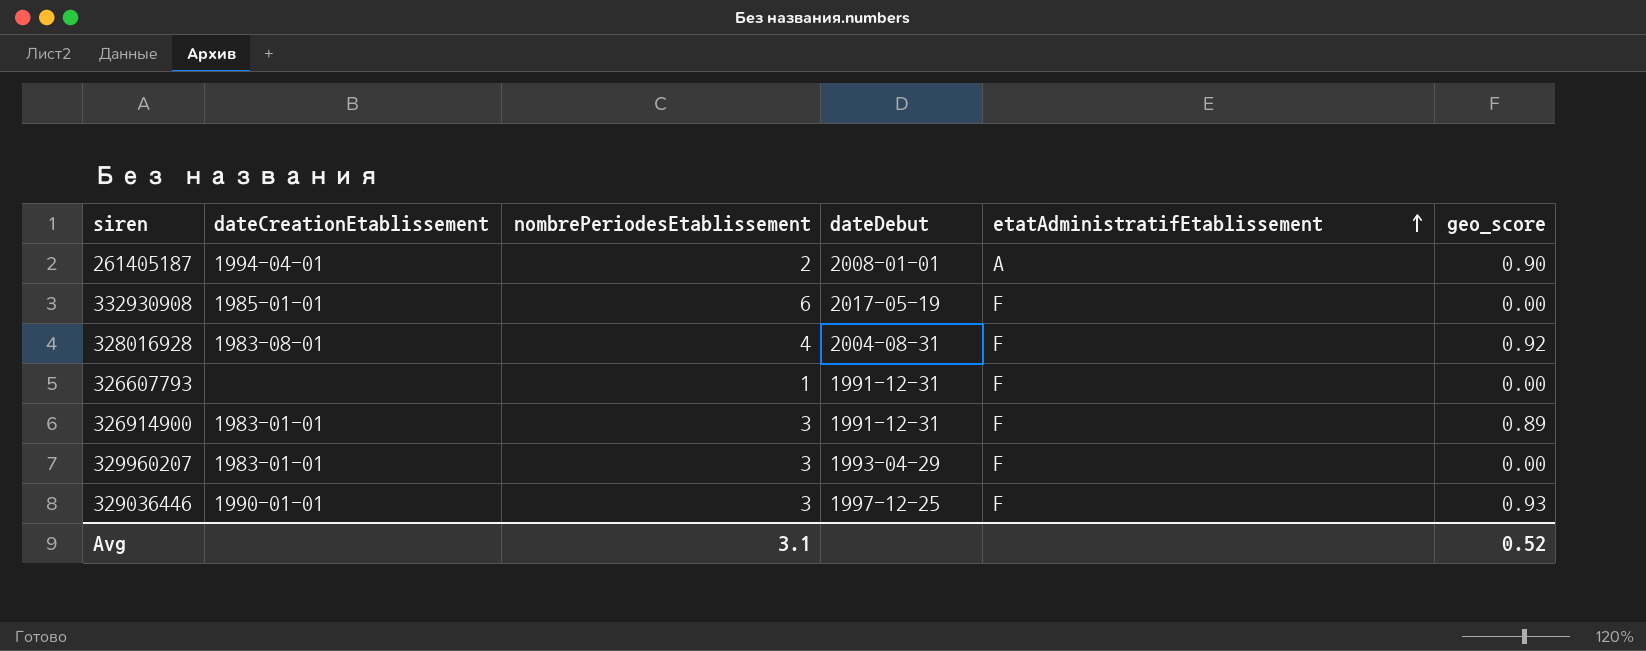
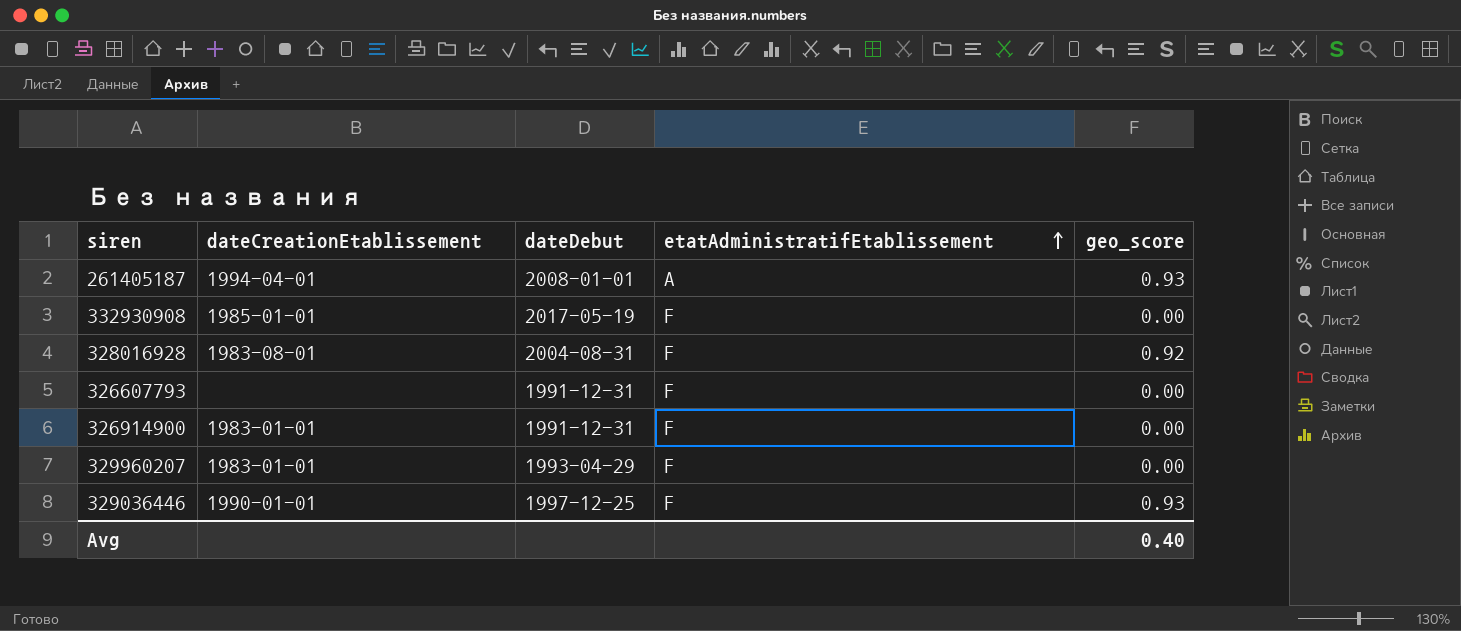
column nombrePeriodesEtablissement | position: 3 -> none
261405187 | geo_score: 0.90 -> 0.93
326914900 | geo_score: 0.89 -> 0.00
Avg | geo_score: 0.52 -> 0.40

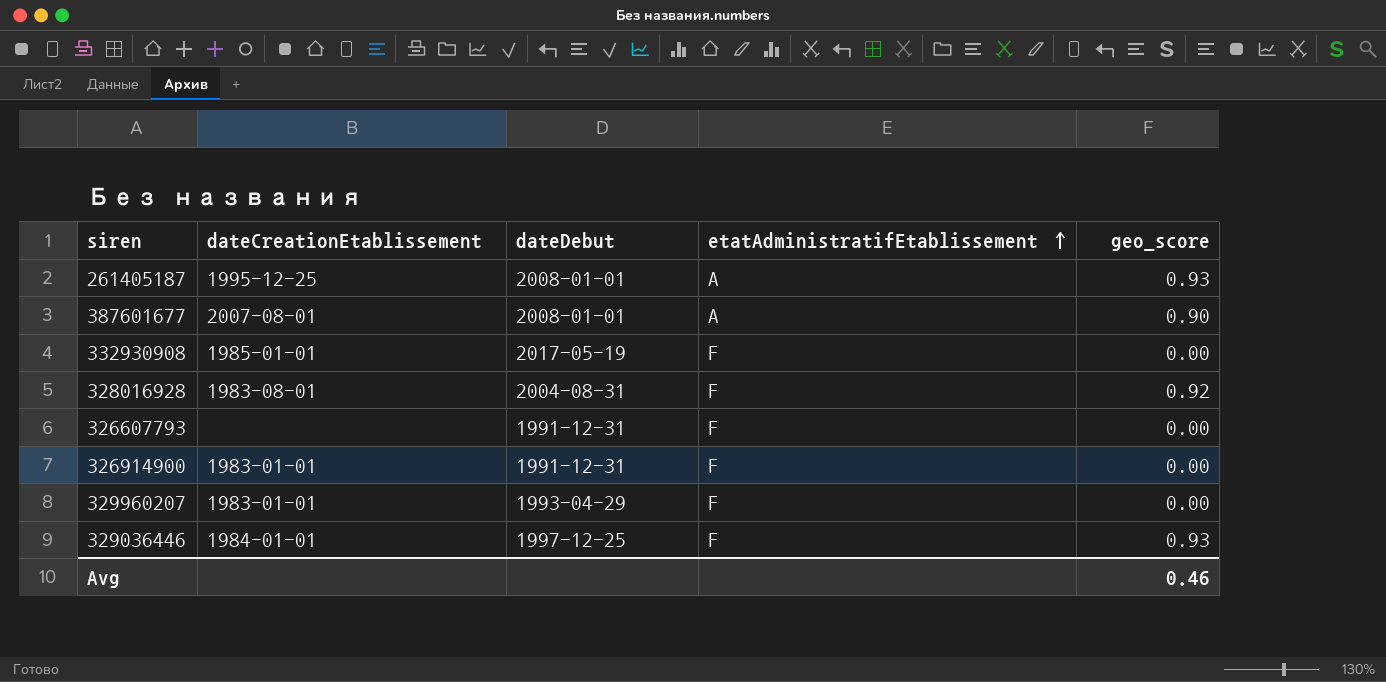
261405187 | dateCreationEtablissement: 1994-04-01 -> 1995-12-25
row 387601677: none -> 2007-08-01 | 2008-01-01 | A | 0.90
329036446 | dateCreationEtablissement: 1990-01-01 -> 1984-01-01
Avg | geo_score: 0.40 -> 0.46

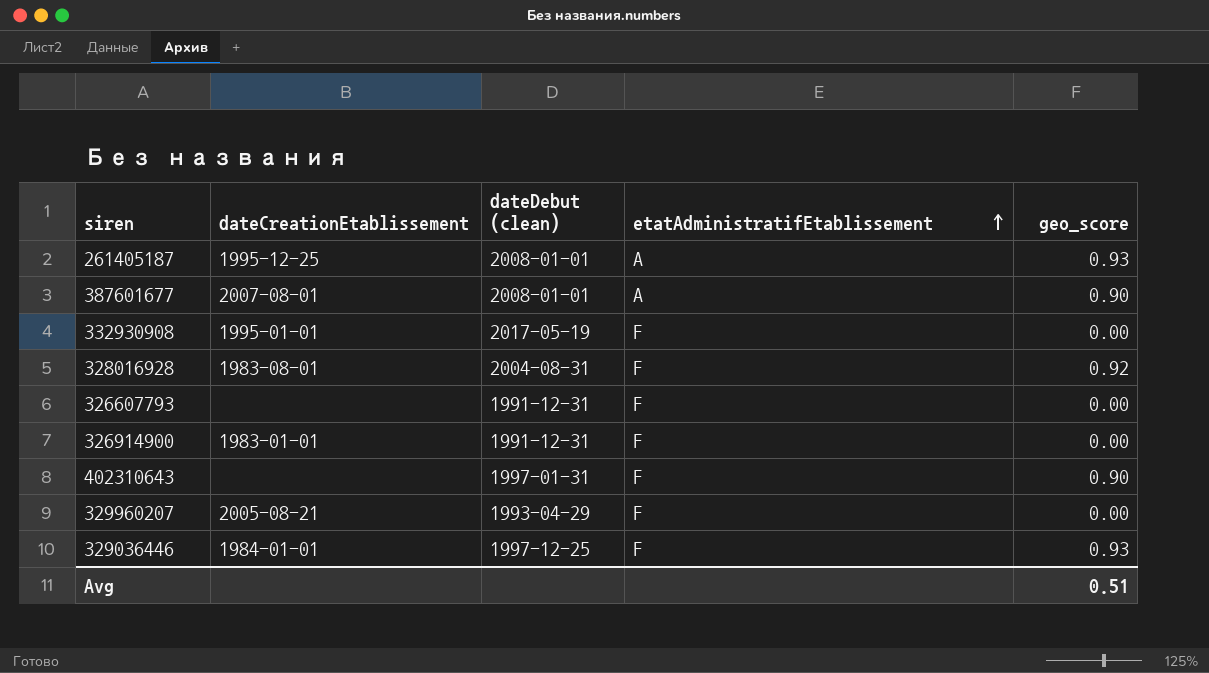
column name: dateDebut -> dateDebut (clean)
332930908 | dateCreationEtablissement: 1985-01-01 -> 1995-01-01
row 402310643: none -> none | 1997-01-31 | F | 0.90
329960207 | dateCreationEtablissement: 1983-01-01 -> 2005-08-21
Avg | geo_score: 0.46 -> 0.51

